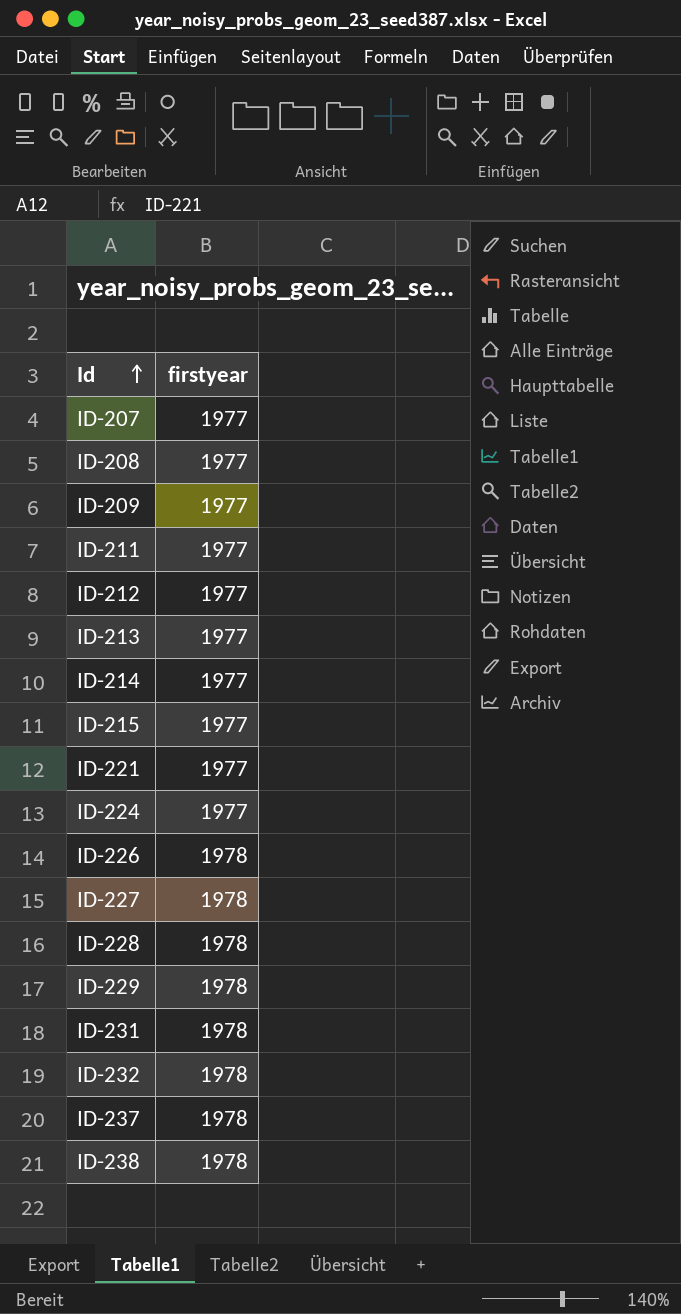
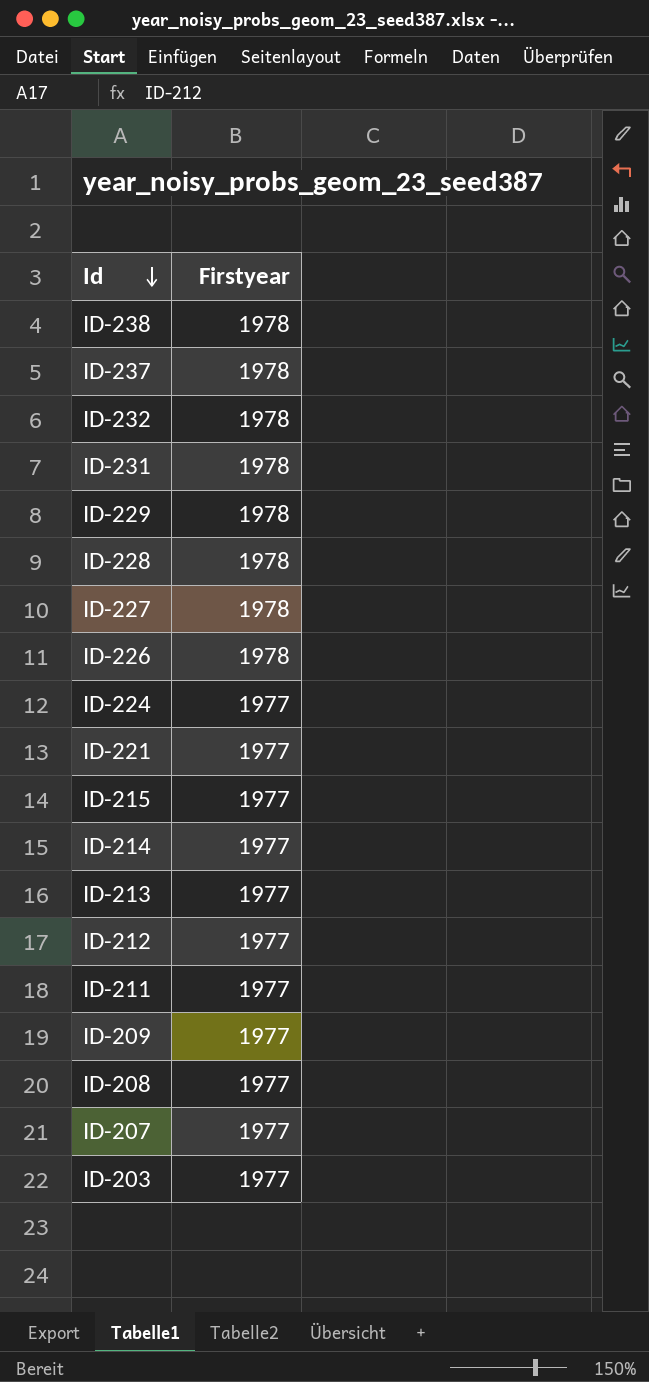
row order: Id ascending -> Id descending
column name: firstyear -> Firstyear
row ID-203: none -> 1977

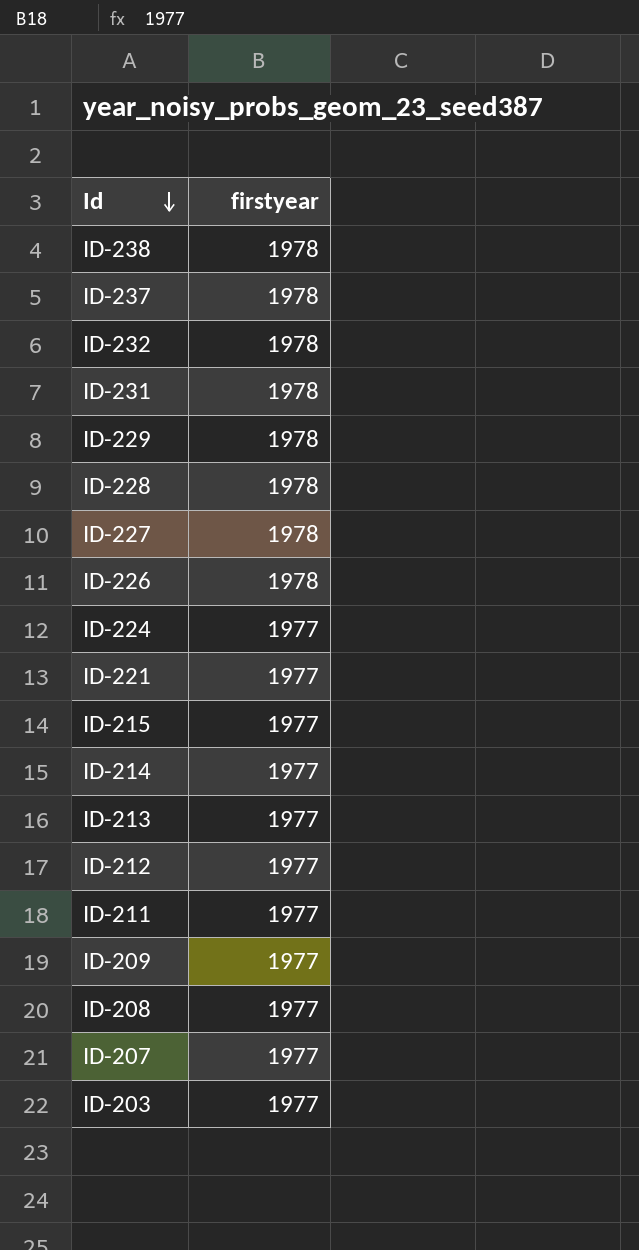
column name: Firstyear -> firstyear

